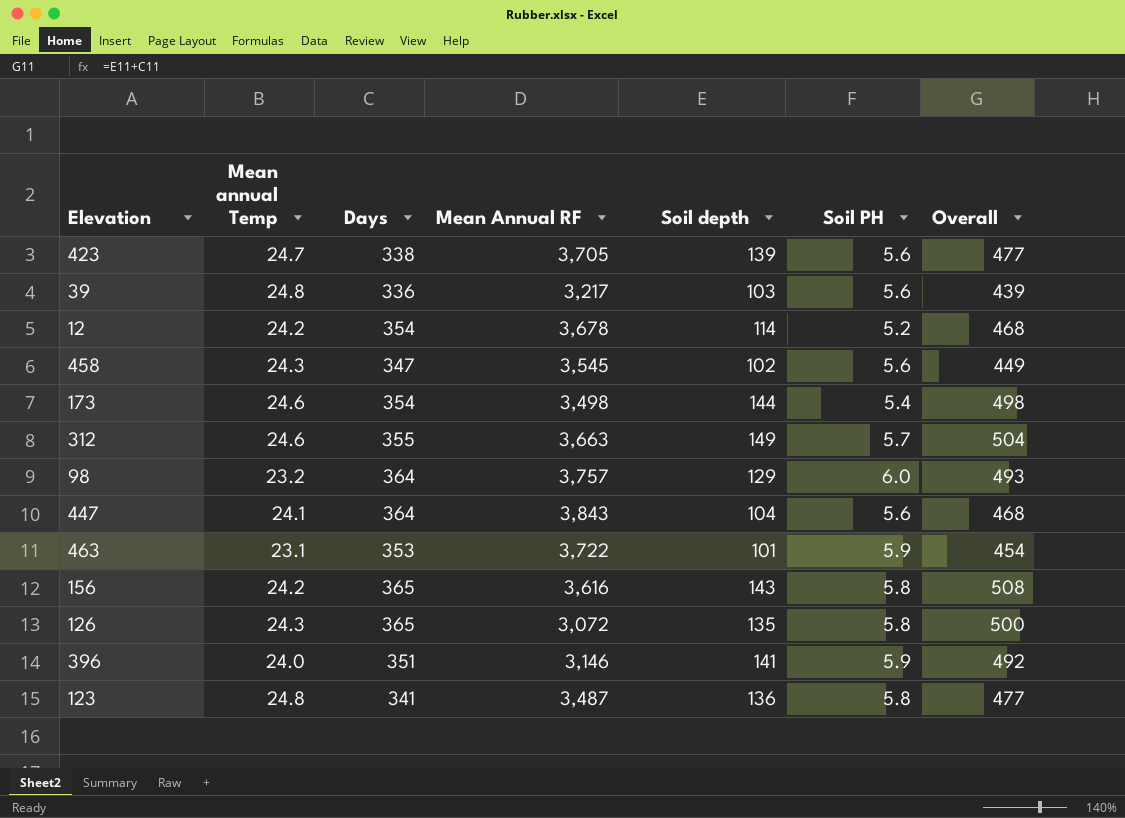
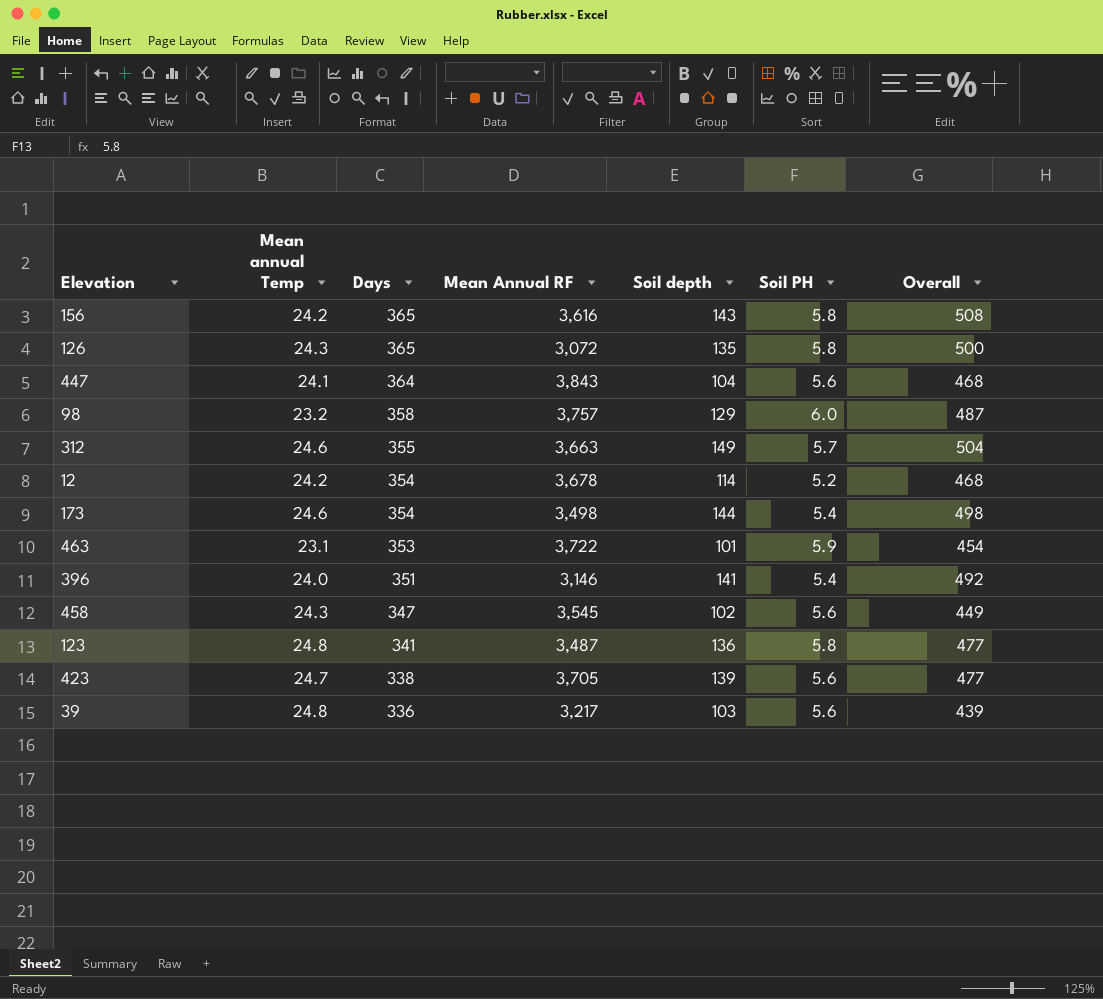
row order: none -> Days descending
98 | Days: 364 -> 358
98 | Overall: 493 -> 487
396 | Soil PH: 5.9 -> 5.4

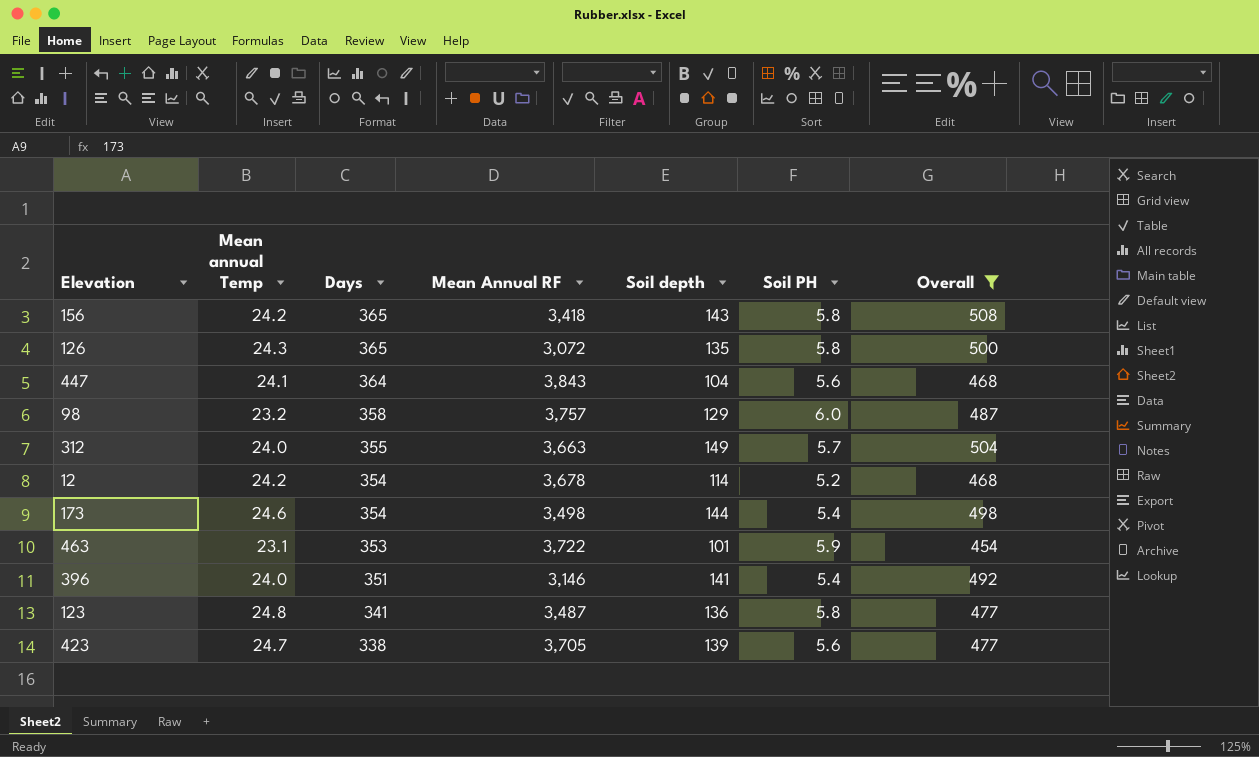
filter: none -> Overall >= 454
156 | Mean Annual RF: 3,616 -> 3,418
312 | Mean annual Temp: 24.6 -> 24.0

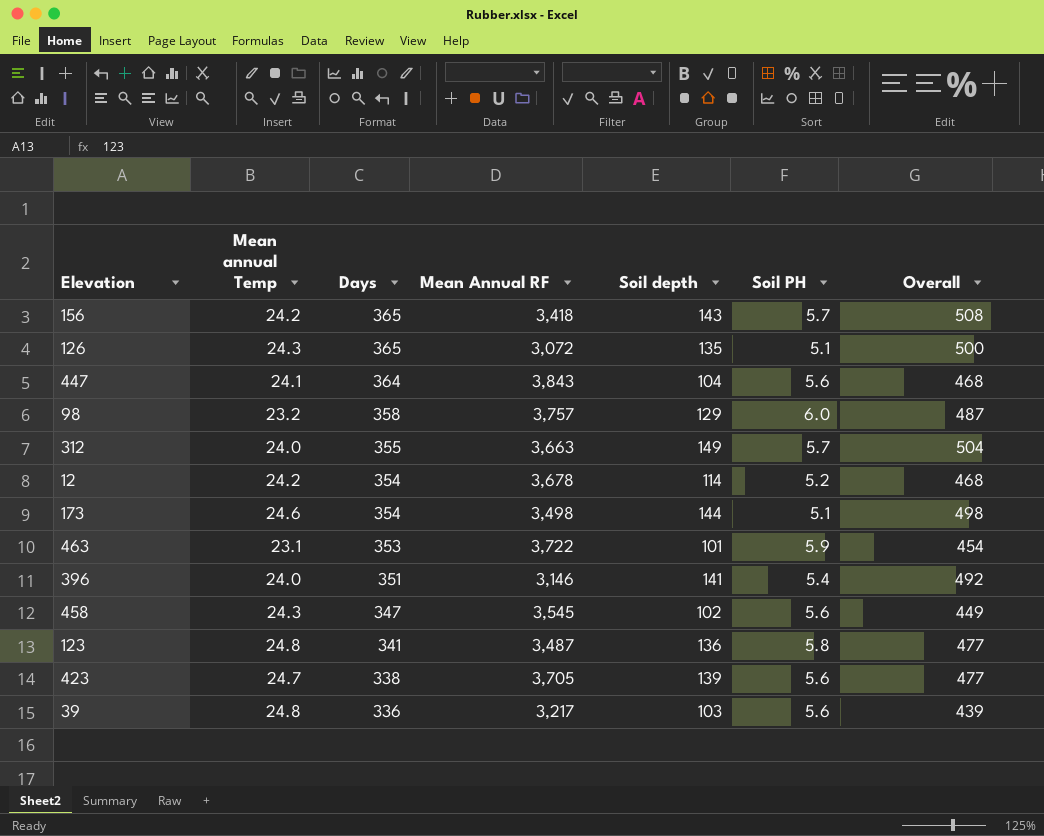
filter: Overall >= 454 -> none
156 | Soil PH: 5.8 -> 5.7
126 | Soil PH: 5.8 -> 5.1
173 | Soil PH: 5.4 -> 5.1

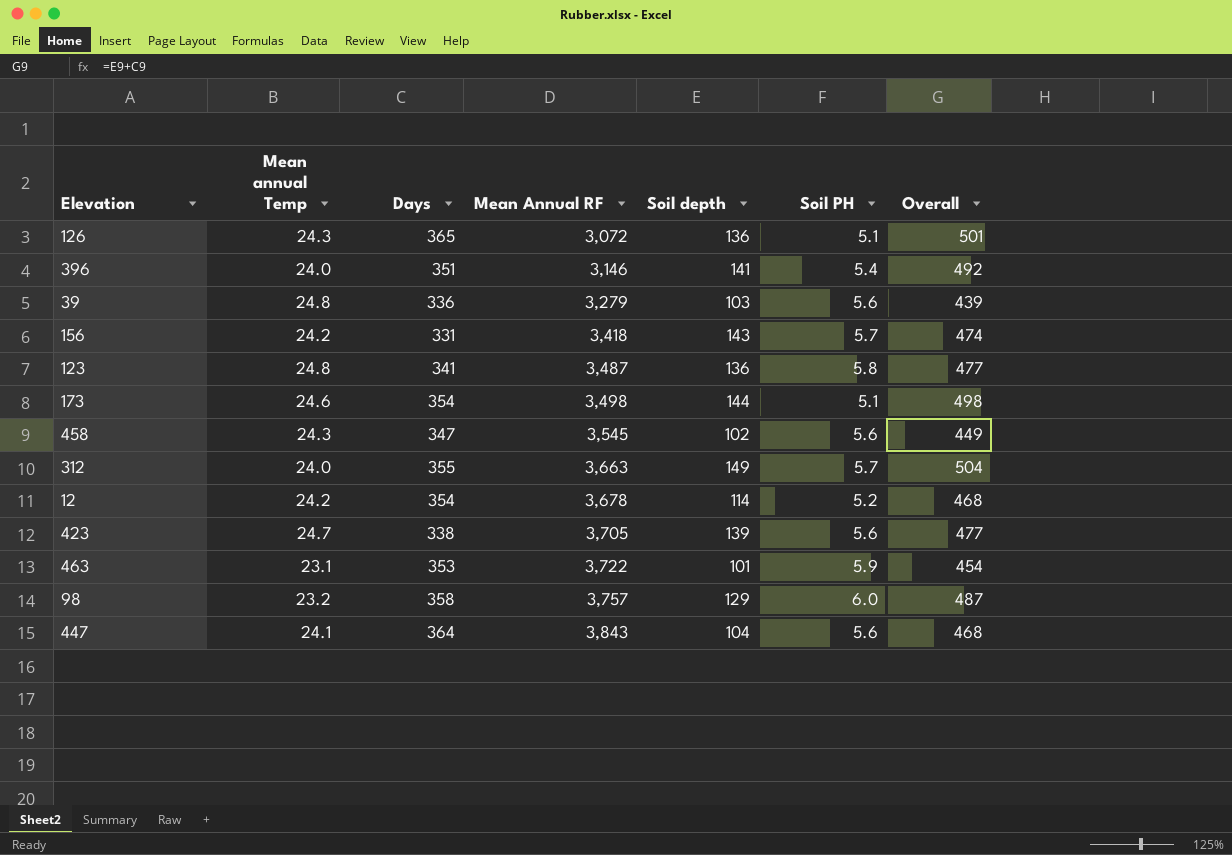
row order: Days descending -> Mean Annual RF ascending
126 | Soil depth: 135 -> 136
126 | Overall: 500 -> 501
39 | Mean Annual RF: 3,217 -> 3,279
156 | Days: 365 -> 331
156 | Overall: 508 -> 474

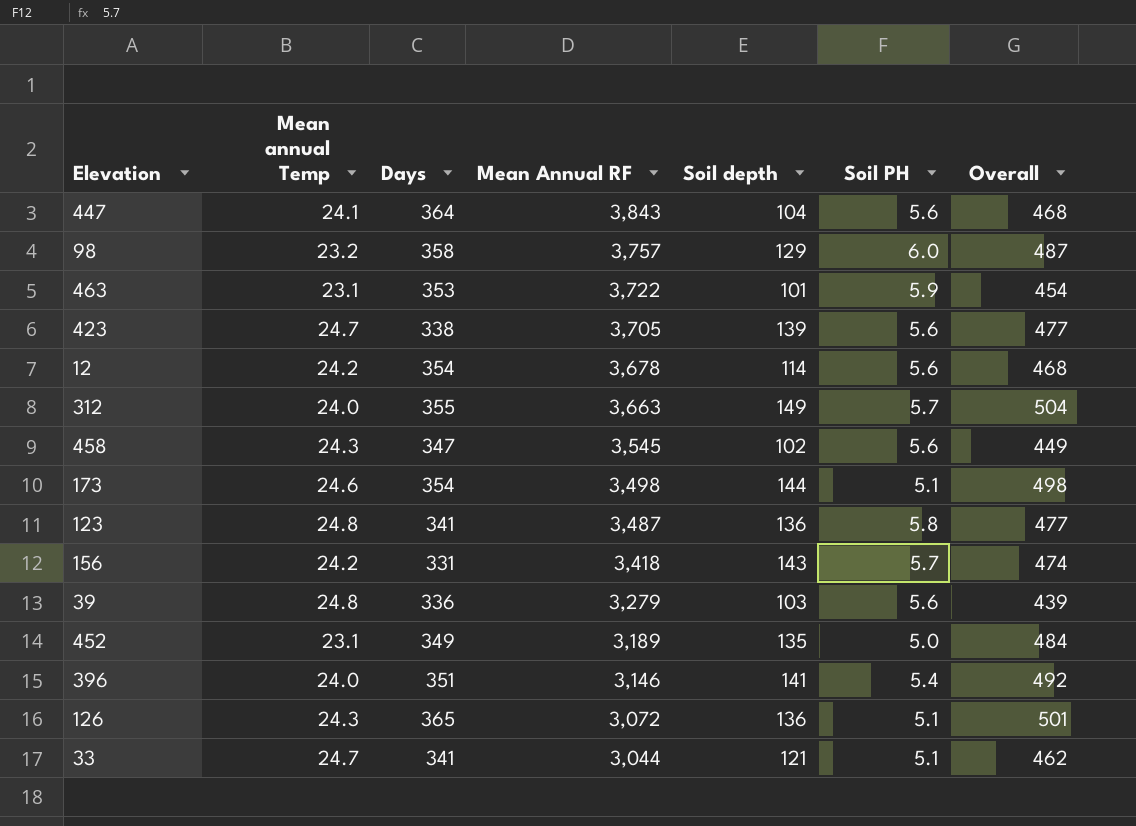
row order: Mean Annual RF ascending -> Mean Annual RF descending
12 | Soil PH: 5.2 -> 5.6
row 452: none -> 23.1 | 349 | 3,189 | 135 | 5.0 | 484
row 33: none -> 24.7 | 341 | 3,044 | 121 | 5.1 | 462

